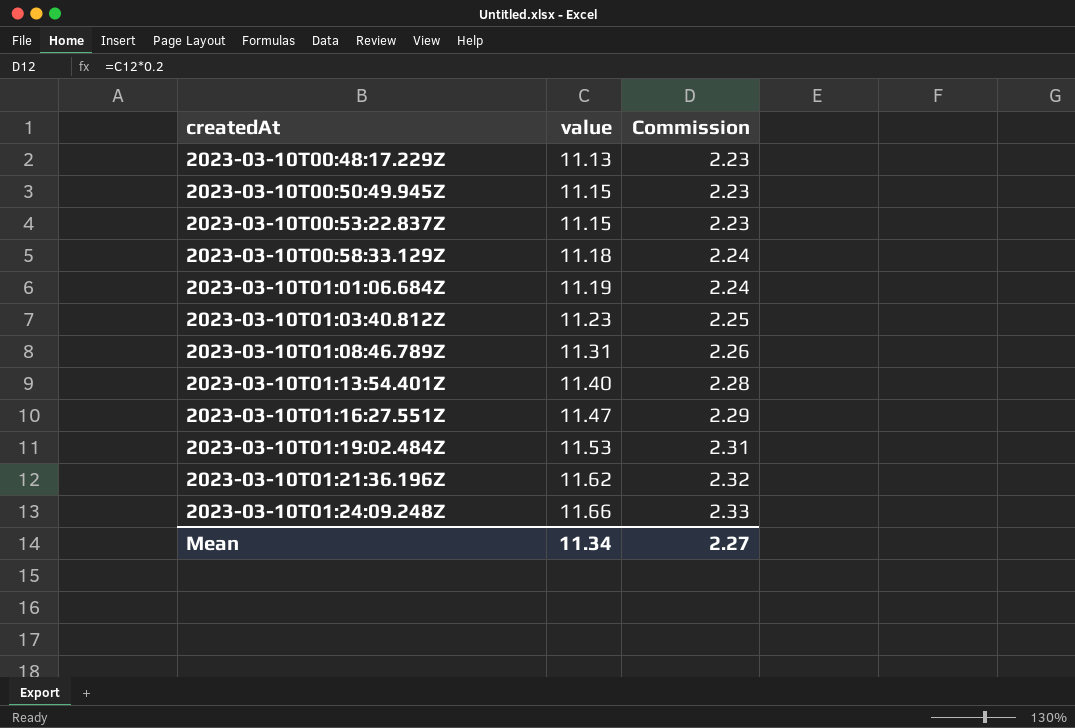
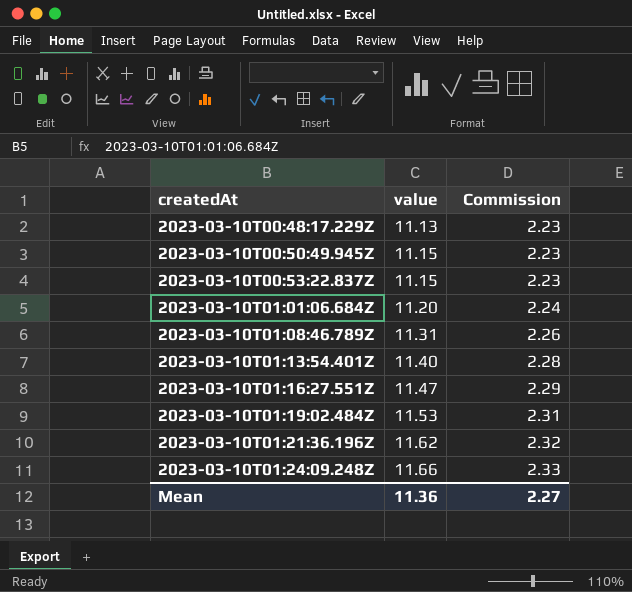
row 2023-03-10T00:58:33.129Z: 11.18 | 2.24 -> none
row 2023-03-10T01:03:40.812Z: 11.23 | 2.25 -> none
2023-03-10T01:01:06.684Z | value: 11.19 -> 11.20
Mean | value: 11.34 -> 11.36

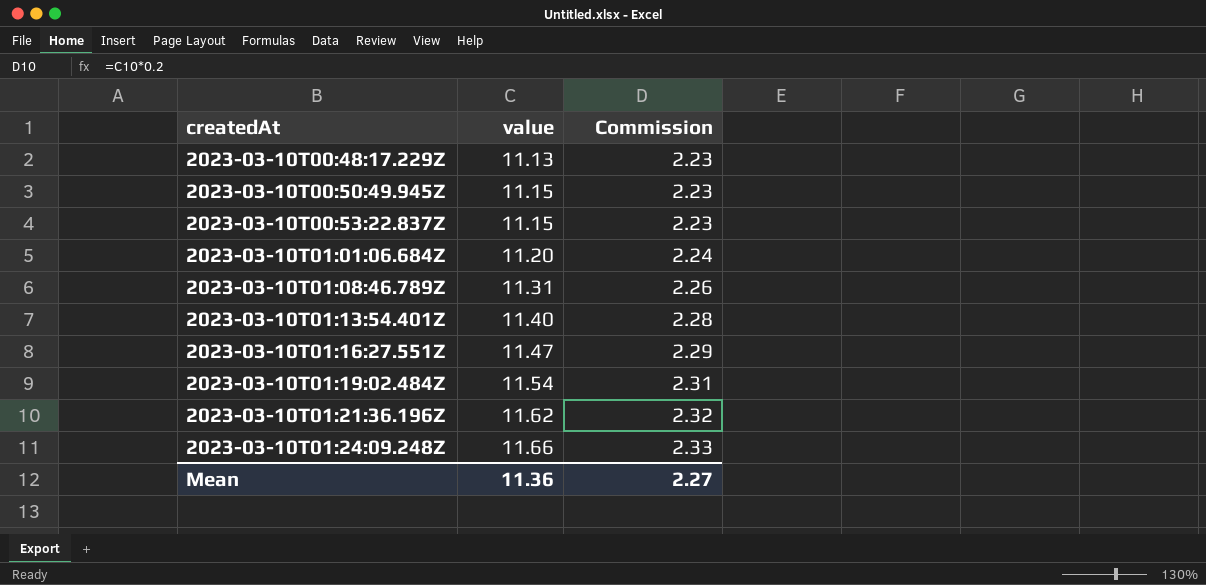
2023-03-10T01:19:02.484Z | value: 11.53 -> 11.54

